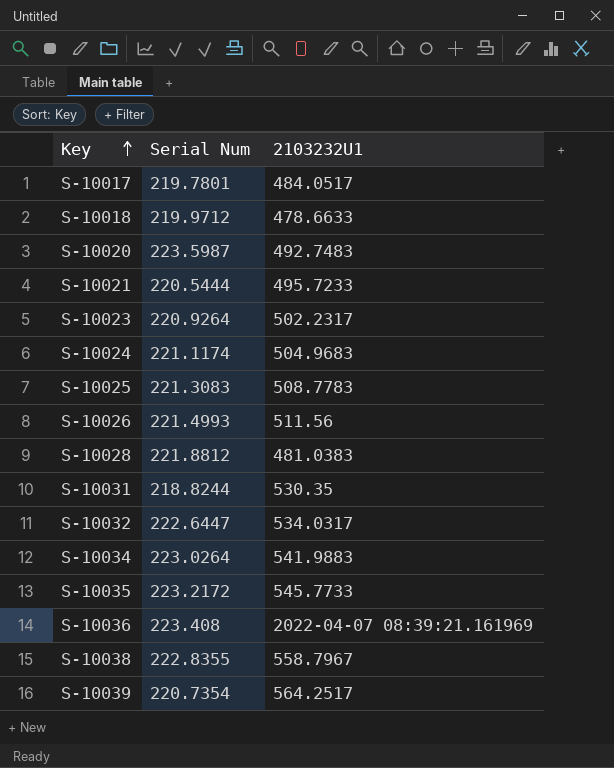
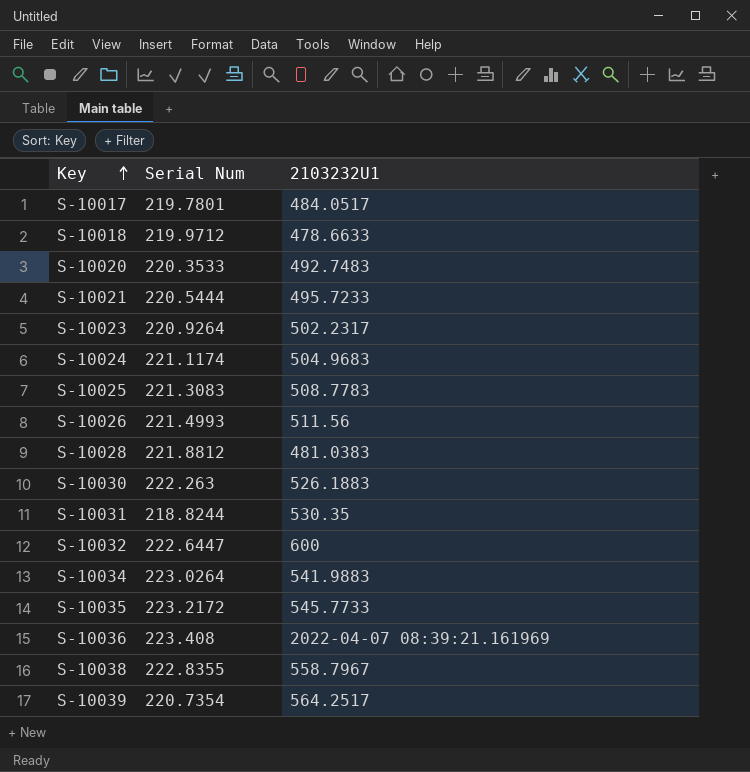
S-10020 | Serial Num: 223.5987 -> 220.3533
row S-10030: none -> 222.263 | 526.1883
S-10032 | 2103232U1: 534.0317 -> 600

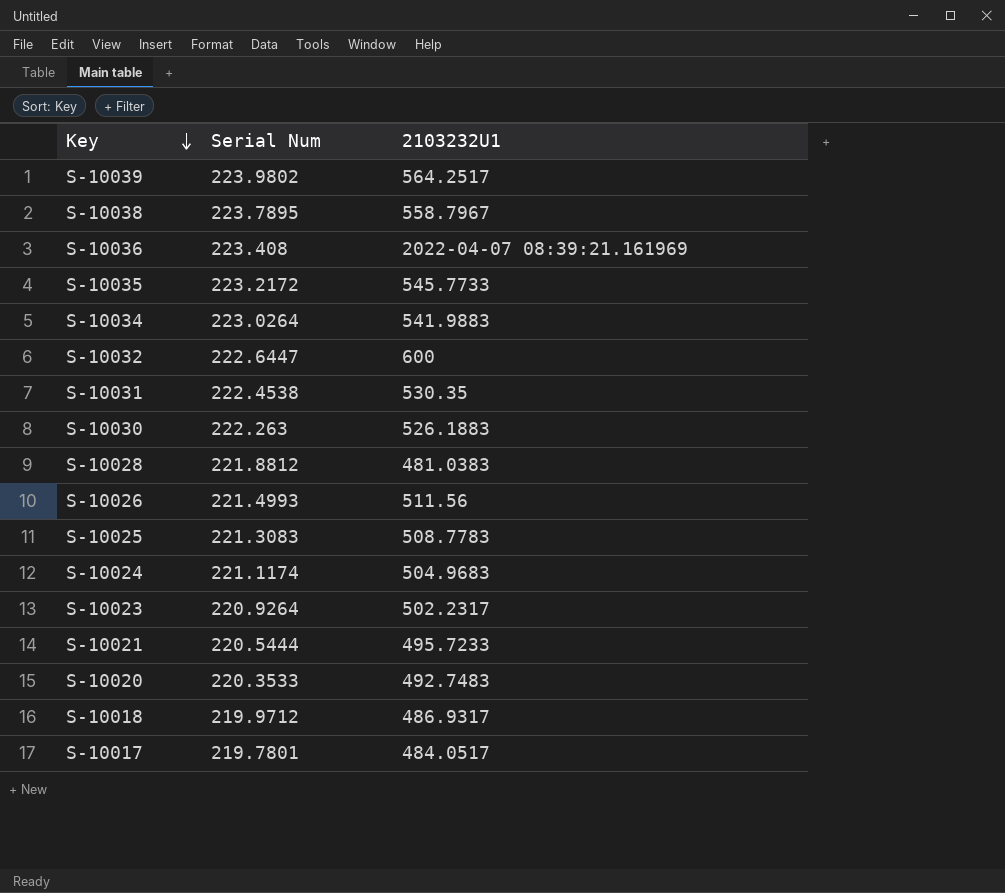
row order: Key ascending -> Key descending
S-10039 | Serial Num: 220.7354 -> 223.9802
S-10038 | Serial Num: 222.8355 -> 223.7895
S-10031 | Serial Num: 218.8244 -> 222.4538
S-10018 | 2103232U1: 478.6633 -> 486.9317

